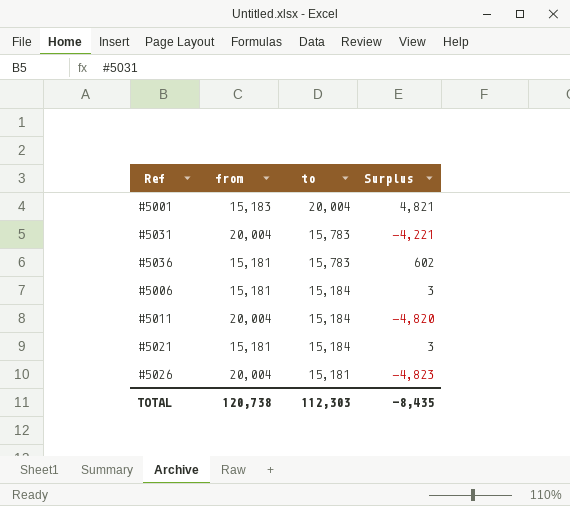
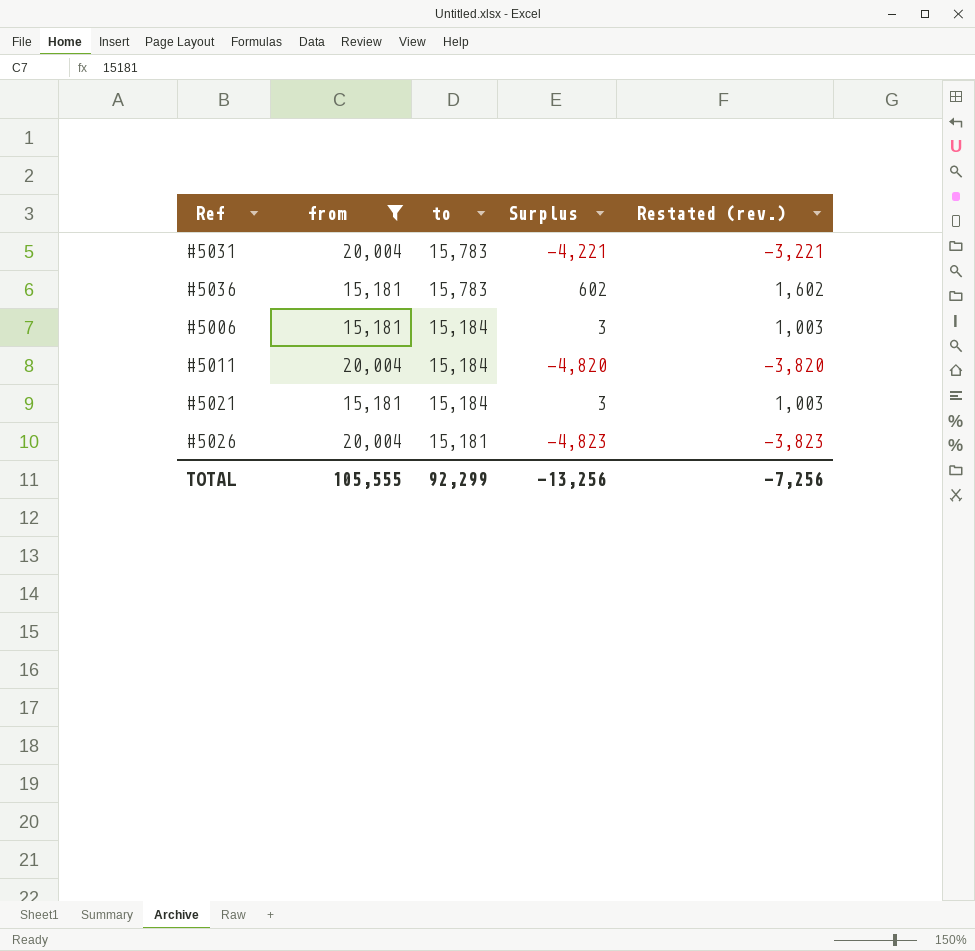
filter: none -> from != 15,183
column Restated (rev.) | formula: none -> [Surplus] + 1000
TOTAL | from: 120,738 -> 105,555
TOTAL | to: 112,303 -> 92,299
TOTAL | Surplus: -8,435 -> -13,256

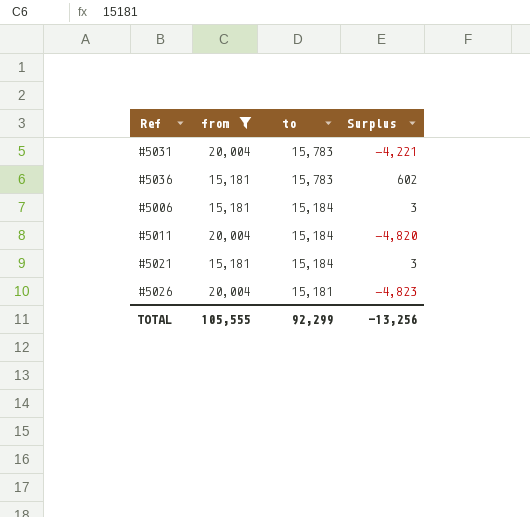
column Restated (rev.) | formula: [Surplus] + 1000 -> none

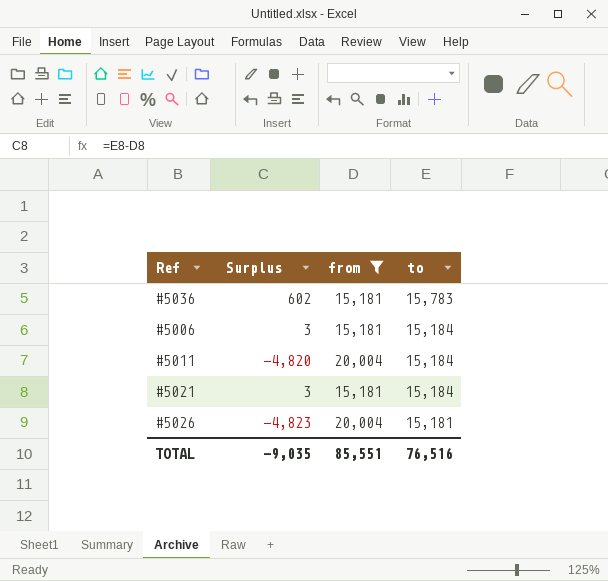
column Surplus | position: 4 -> 2
row #5031: 20,004 | 15,783 | -4,221 -> none
TOTAL | Surplus: -13,256 -> -9,035
TOTAL | from: 105,555 -> 85,551
TOTAL | to: 92,299 -> 76,516

